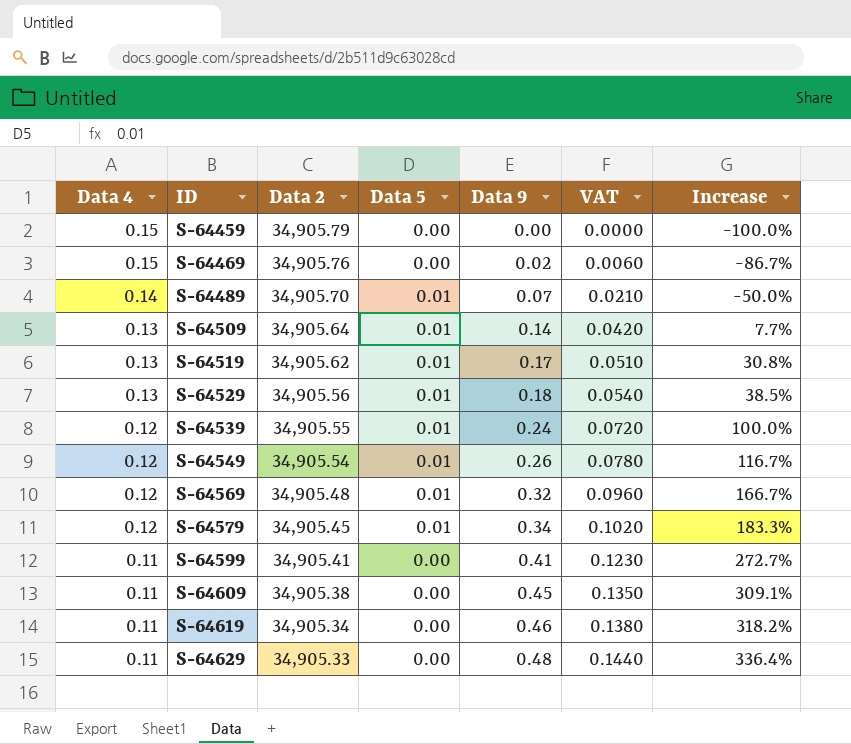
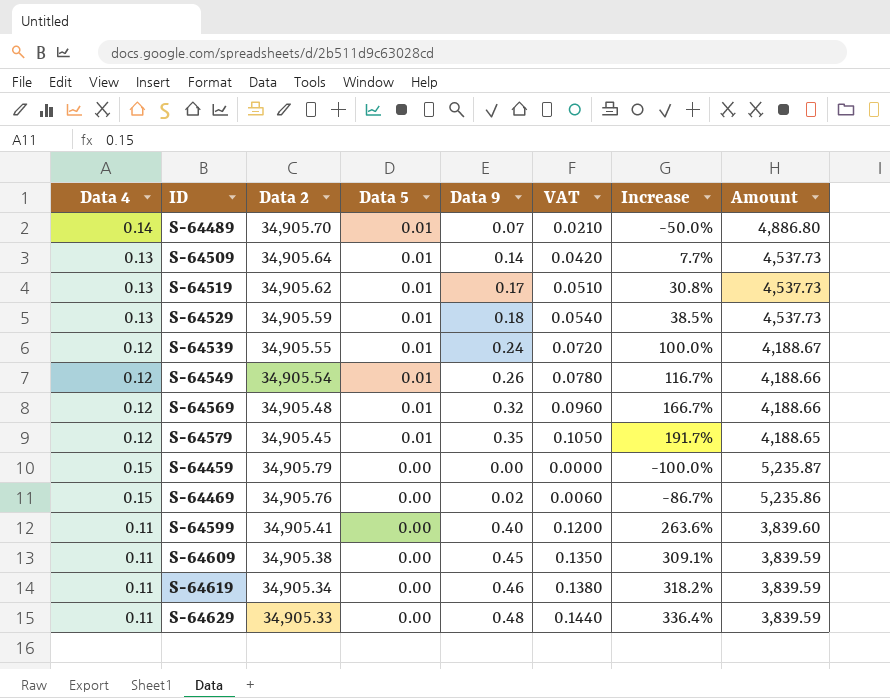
row order: Data 4 descending -> Data 5 descending
column Amount | formula: none -> [Data 4] * [Data 2]
S-64529 | Data 2: 34,905.56 -> 34,905.59
S-64579 | Data 9: 0.34 -> 0.35
S-64579 | VAT: 0.1020 -> 0.1050
S-64579 | Increase: 183.3% -> 191.7%
S-64599 | Data 9: 0.41 -> 0.40
S-64599 | VAT: 0.1230 -> 0.1200
S-64599 | Increase: 272.7% -> 263.6%

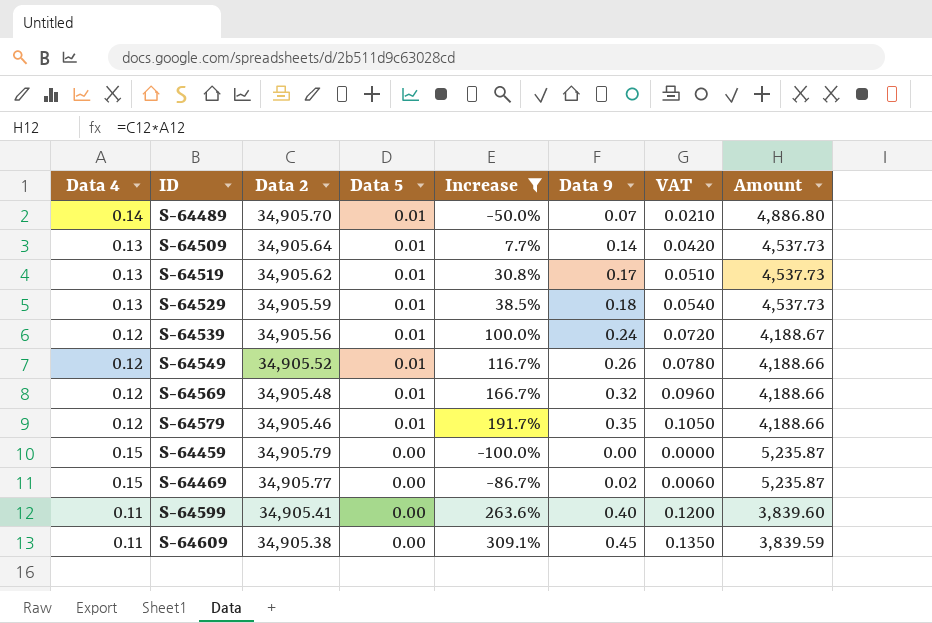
filter: none -> Increase <= 309.1%
column Increase | position: 7 -> 5
S-64539 | Data 2: 34,905.55 -> 34,905.56
S-64549 | Data 2: 34,905.54 -> 34,905.52
S-64579 | Data 2: 34,905.45 -> 34,905.46
S-64579 | Amount: 4,188.65 -> 4,188.66
S-64469 | Data 2: 34,905.76 -> 34,905.77
S-64469 | Amount: 5,235.86 -> 5,235.87

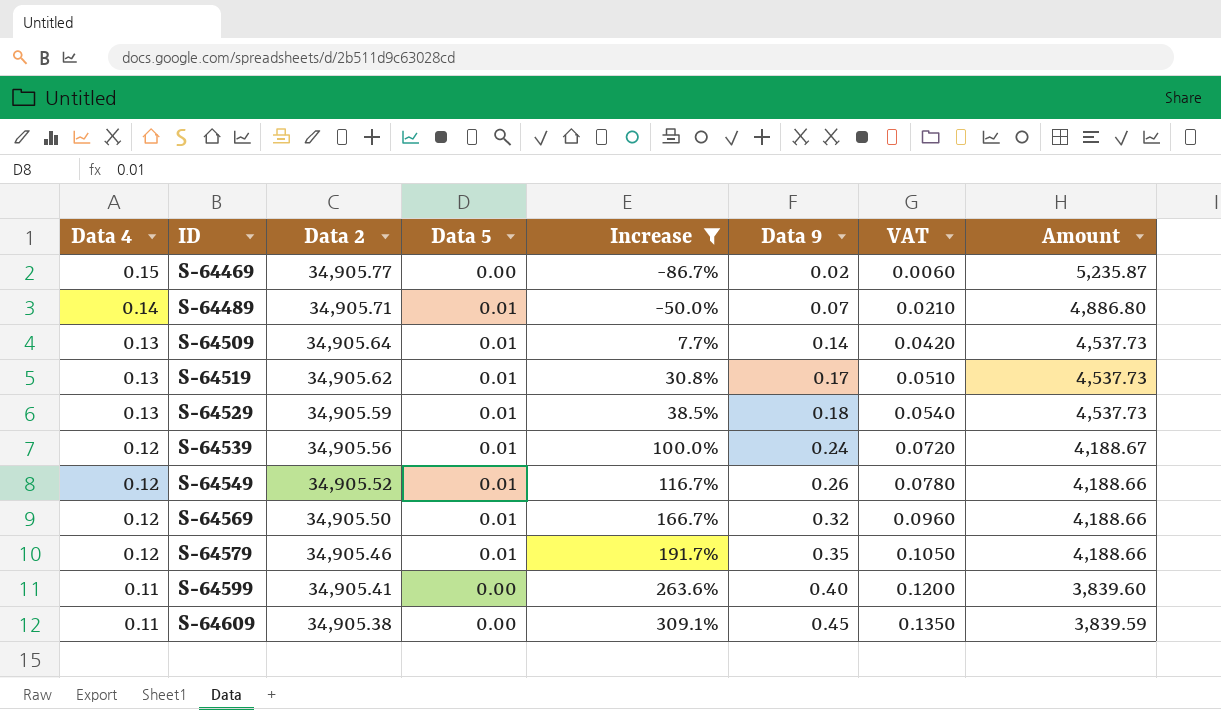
row order: Data 5 descending -> Data 4 descending
row S-64459: 0.15 | 34,905.79 | 0.00 | -100.0% | 0.00 | 0.0000 | 5,235.87 -> none
S-64489 | Data 2: 34,905.70 -> 34,905.71
S-64569 | Data 2: 34,905.48 -> 34,905.50

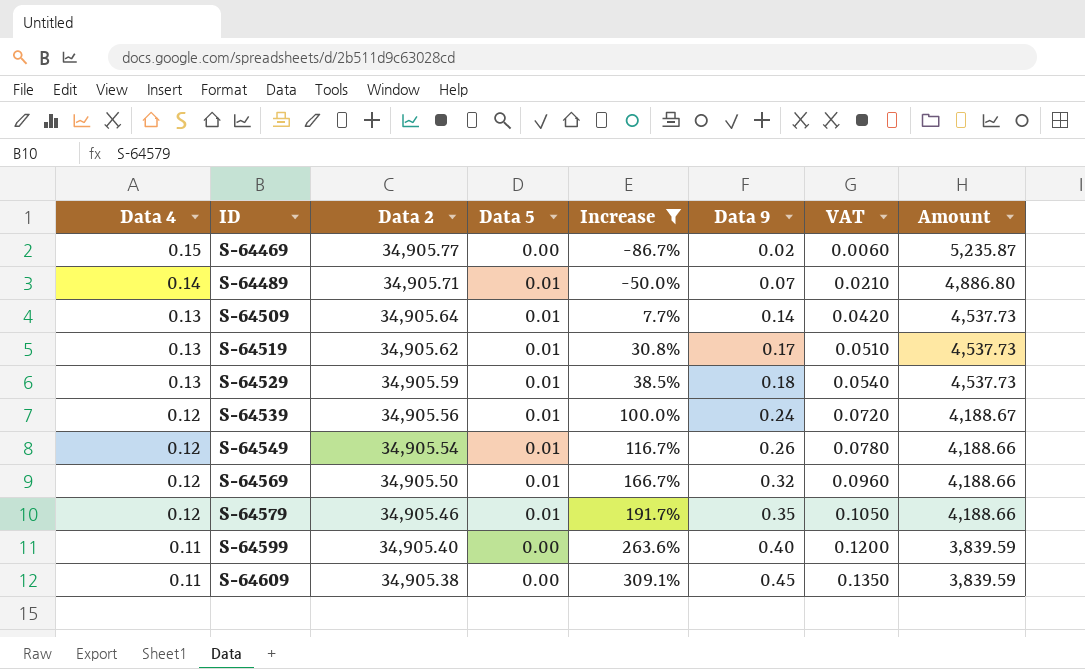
S-64549 | Data 2: 34,905.52 -> 34,905.54
S-64599 | Data 2: 34,905.41 -> 34,905.40
S-64599 | Amount: 3,839.60 -> 3,839.59

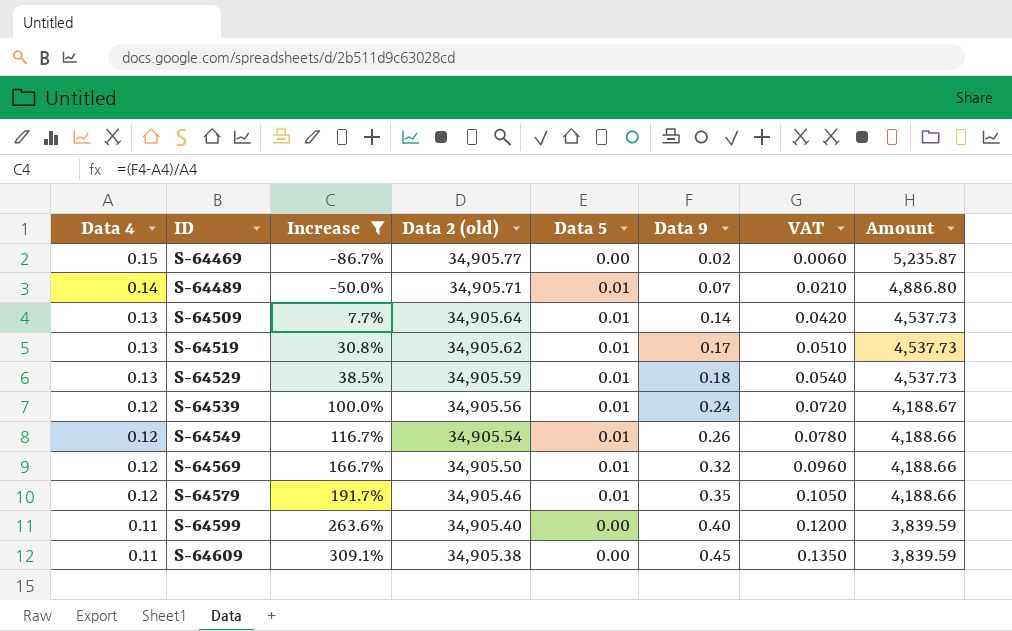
column Increase | position: 5 -> 3
column name: Data 2 -> Data 2 (old)

